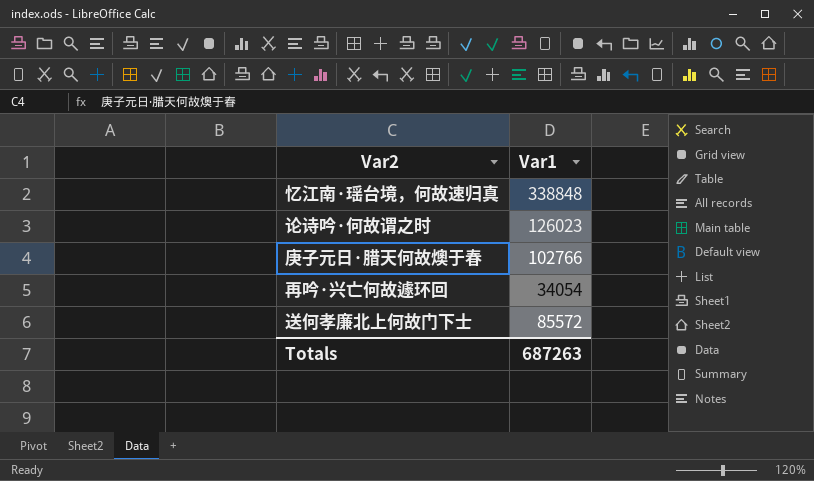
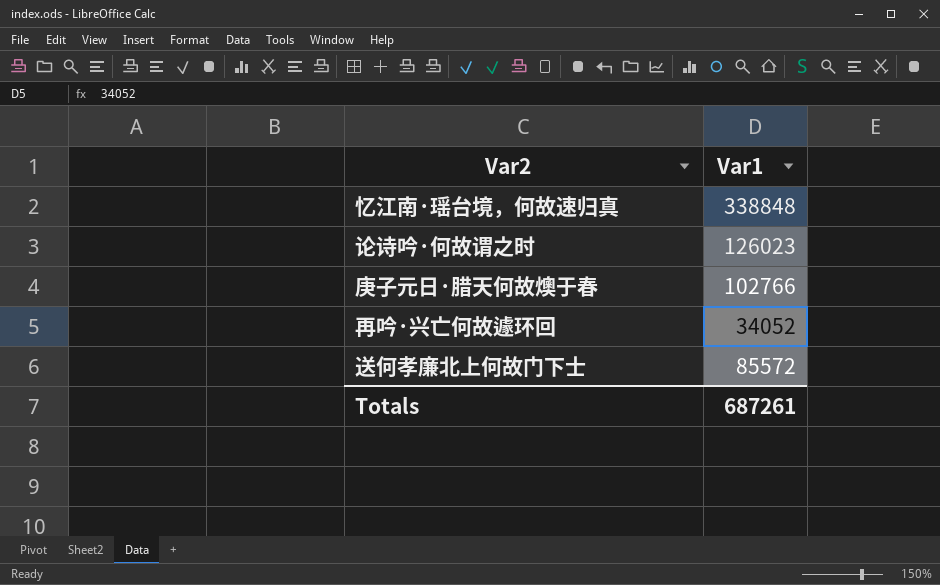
再吟·兴亡何故遽环回 | Var1: 34054 -> 34052
Totals | Var1: 687263 -> 687261

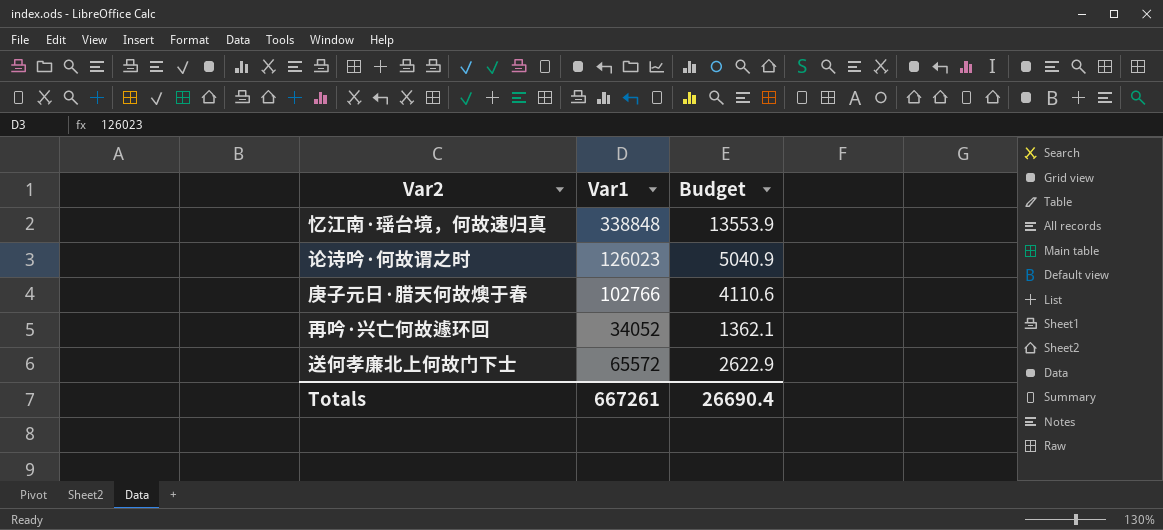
column Budget | formula: none -> [Var1] * 0.04
送何孝廉北上何故门下士 | Var1: 85572 -> 65572
Totals | Var1: 687261 -> 667261

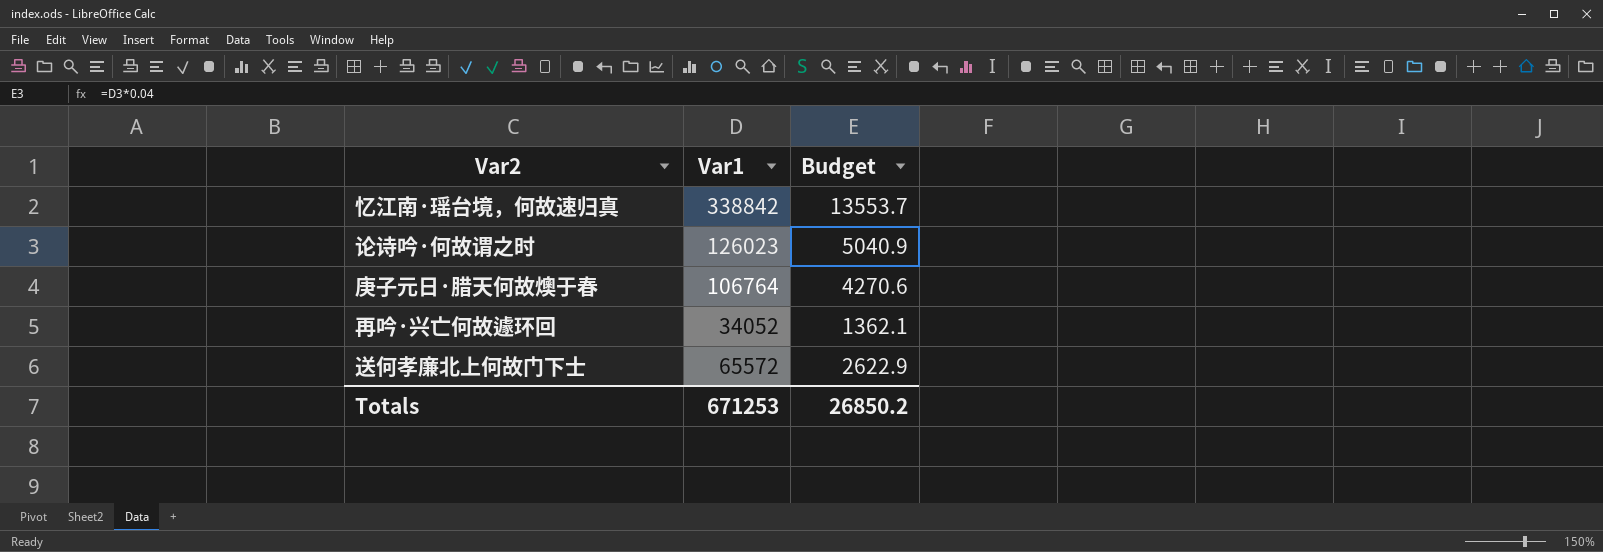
忆江南·瑶台境，何故速归真 | Var1: 338848 -> 338842
忆江南·瑶台境，何故速归真 | Budget: 13553.9 -> 13553.7
庚子元日·腊天何故燠于春 | Var1: 102766 -> 106764
庚子元日·腊天何故燠于春 | Budget: 4110.6 -> 4270.6
Totals | Var1: 667261 -> 671253
Totals | Budget: 26690.4 -> 26850.2

